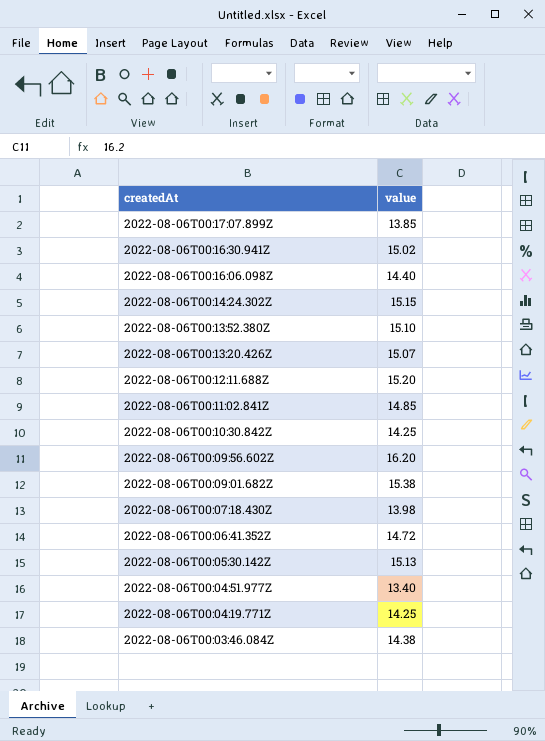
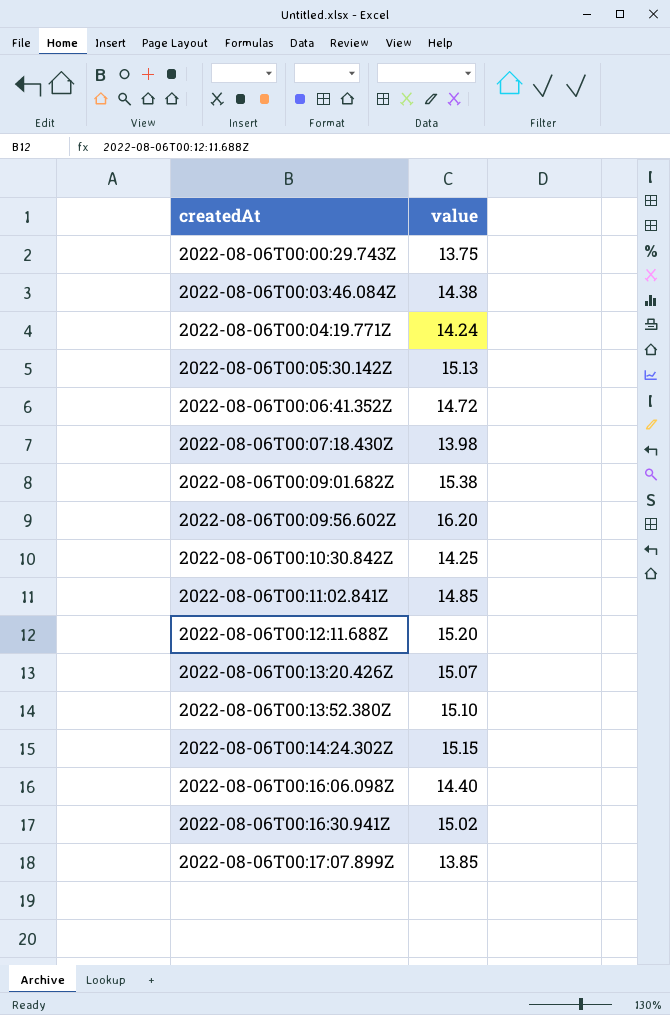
row order: createdAt descending -> createdAt ascending
row 2022-08-06T00:04:51.977Z: 13.40 -> none
row 2022-08-06T00:00:29.743Z: none -> 13.75
2022-08-06T00:04:19.771Z | value: 14.25 -> 14.24

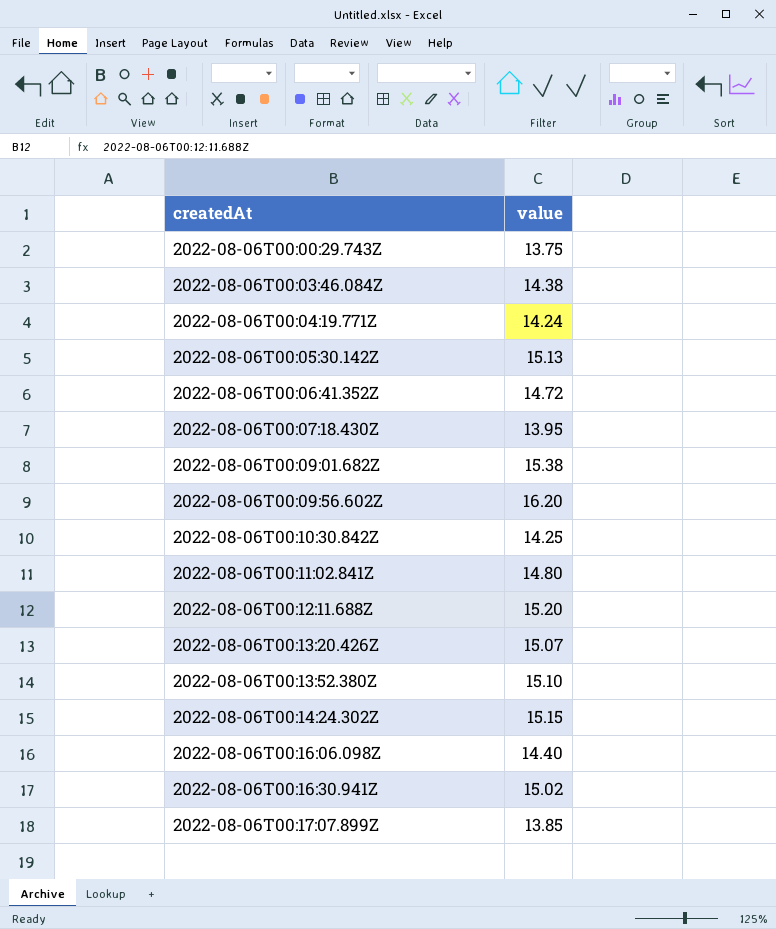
2022-08-06T00:07:18.430Z | value: 13.98 -> 13.95
2022-08-06T00:11:02.841Z | value: 14.85 -> 14.80

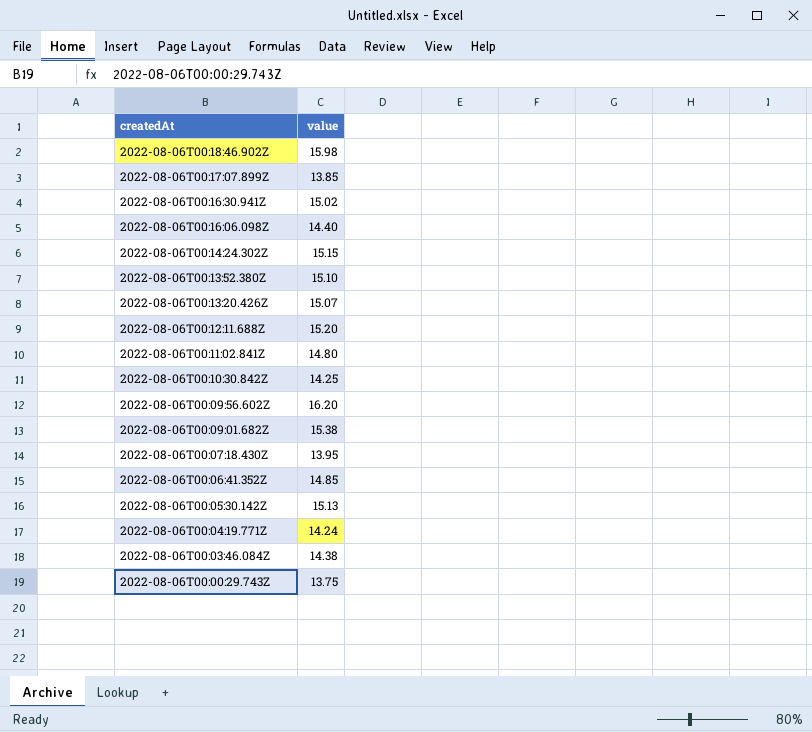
row order: createdAt ascending -> createdAt descending
row 2022-08-06T00:18:46.902Z: none -> 15.98
2022-08-06T00:06:41.352Z | value: 14.72 -> 14.85

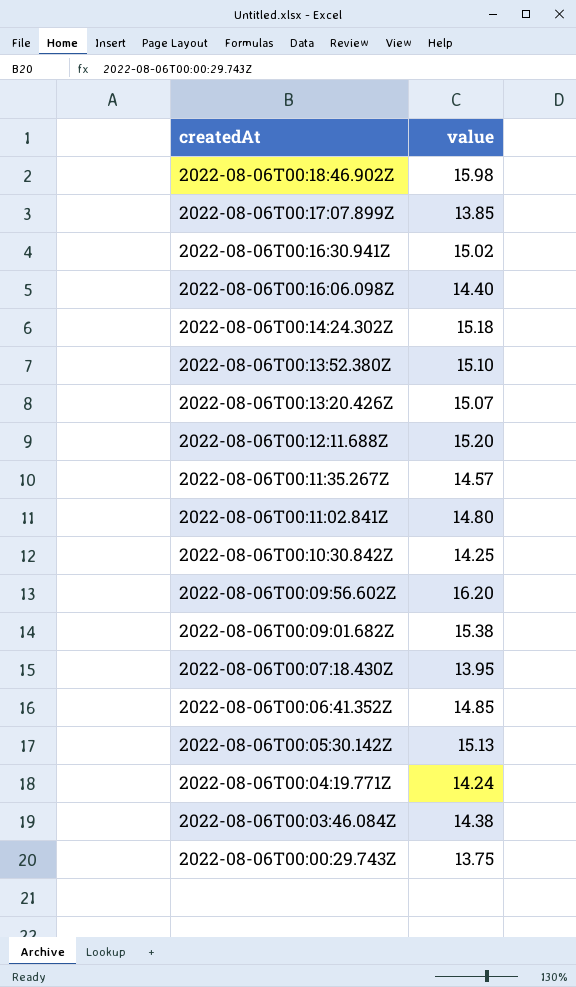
2022-08-06T00:14:24.302Z | value: 15.15 -> 15.18
row 2022-08-06T00:11:35.267Z: none -> 14.57

